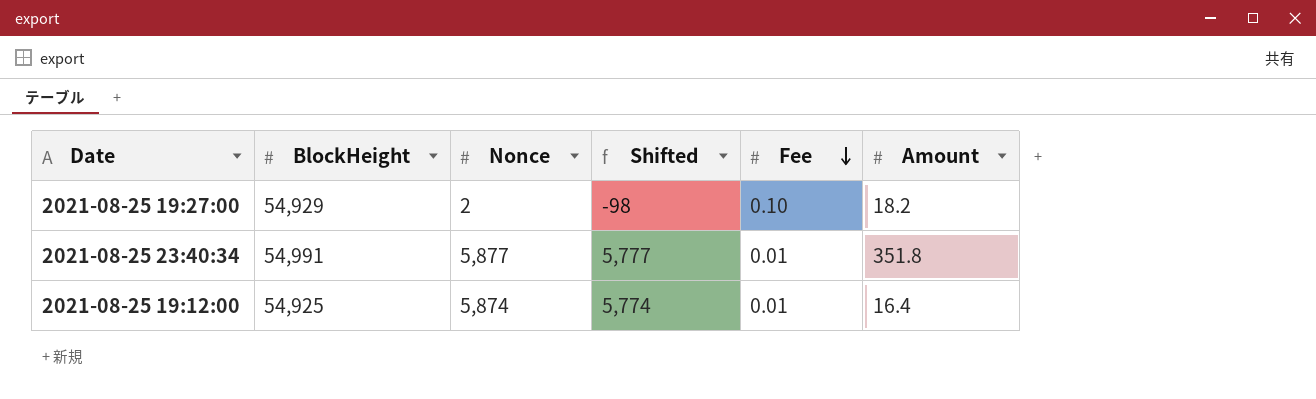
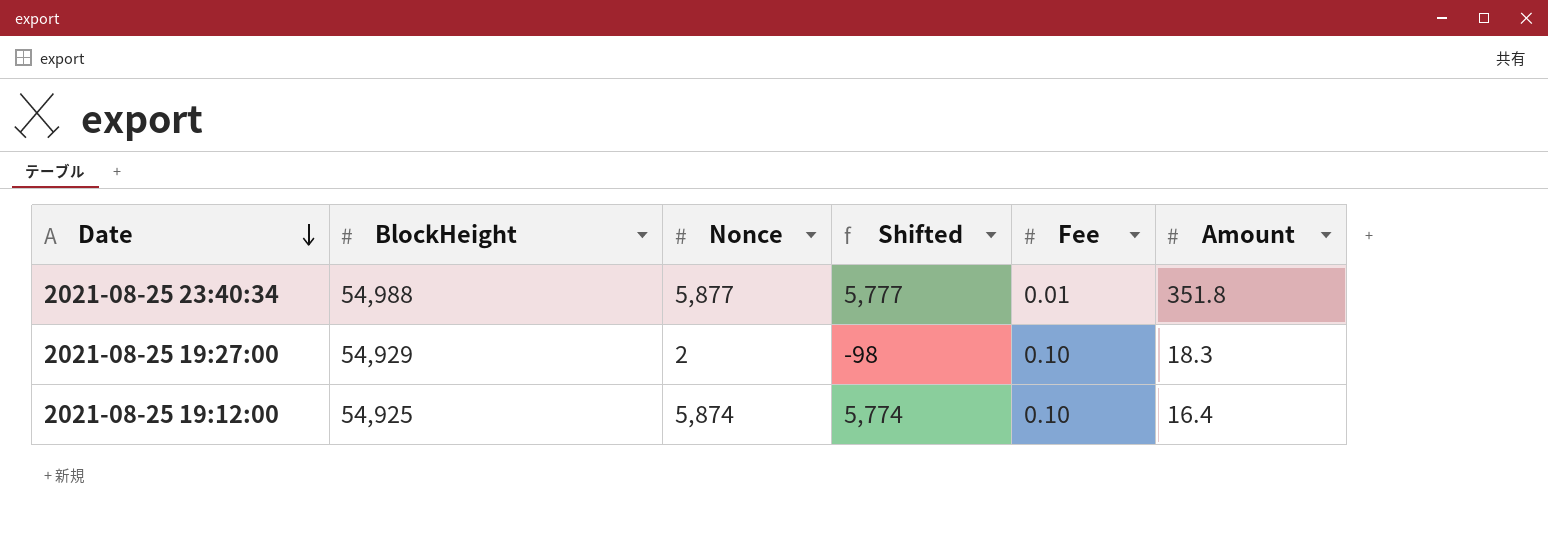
row order: Fee descending -> Date descending
2021-08-25 23:40:34 | BlockHeight: 54,991 -> 54,988
2021-08-25 19:27:00 | Amount: 18.2 -> 18.3
2021-08-25 19:12:00 | Fee: 0.01 -> 0.10

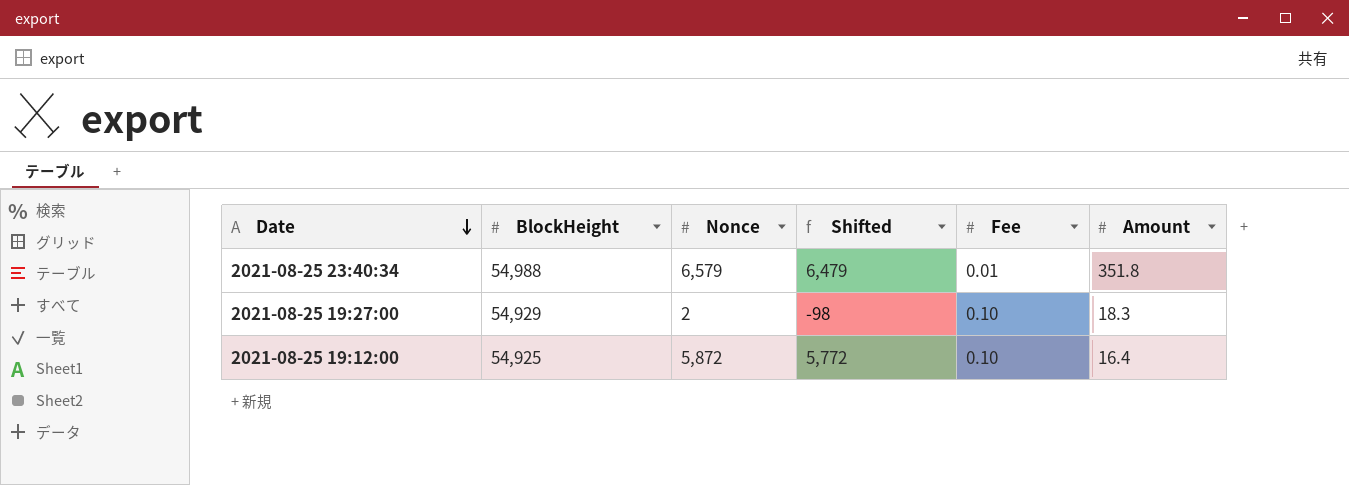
2021-08-25 23:40:34 | Nonce: 5,877 -> 6,579
2021-08-25 23:40:34 | Shifted: 5,777 -> 6,479
2021-08-25 19:12:00 | Nonce: 5,874 -> 5,872
2021-08-25 19:12:00 | Shifted: 5,774 -> 5,772

